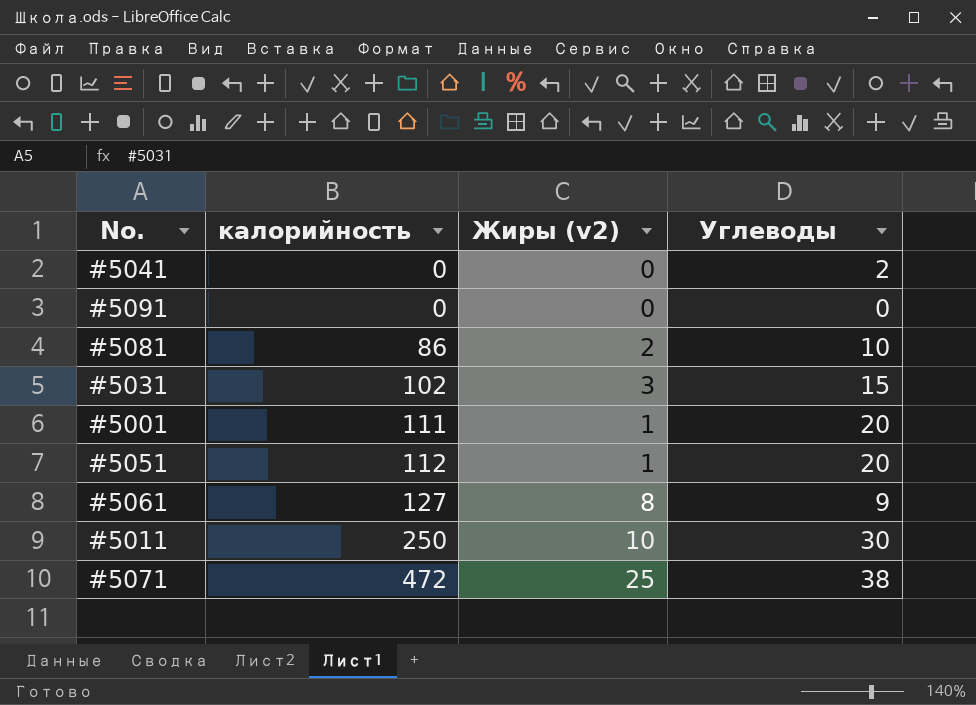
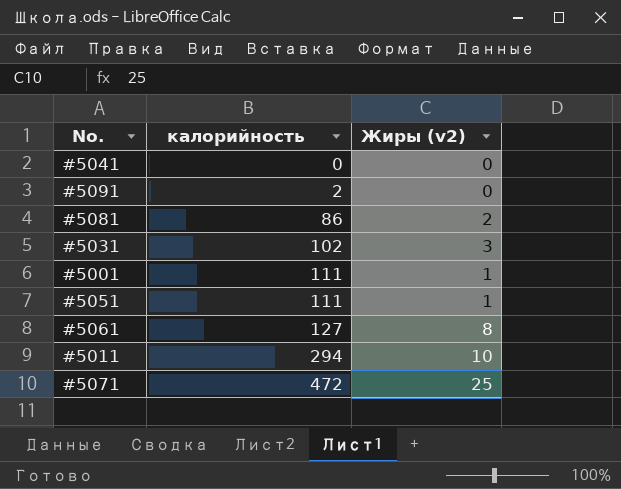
column Углеводы | position: 4 -> none
#5091 | калорийность: 0 -> 2
#5051 | калорийность: 112 -> 111
#5011 | калорийность: 250 -> 294

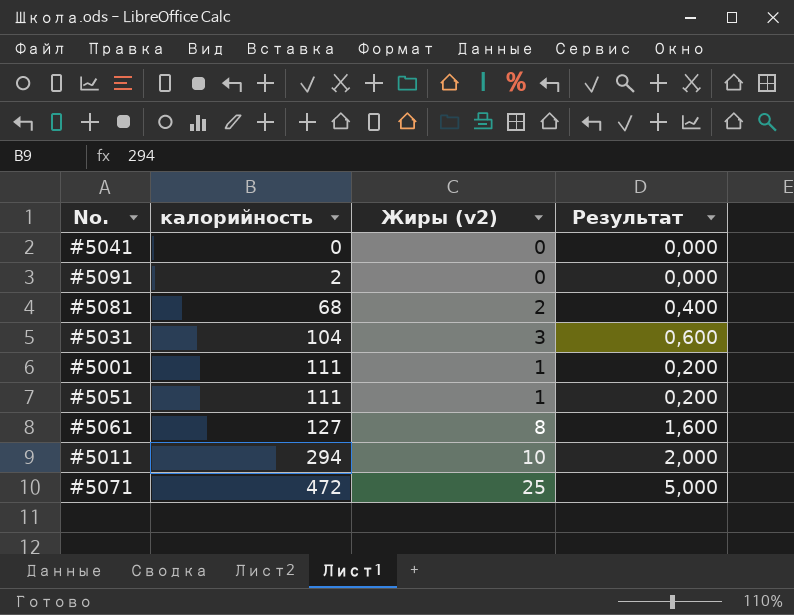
column Результат | formula: none -> [Жиры (v2)] * 0,2
#5081 | калорийность: 86 -> 68
#5031 | калорийность: 102 -> 104

